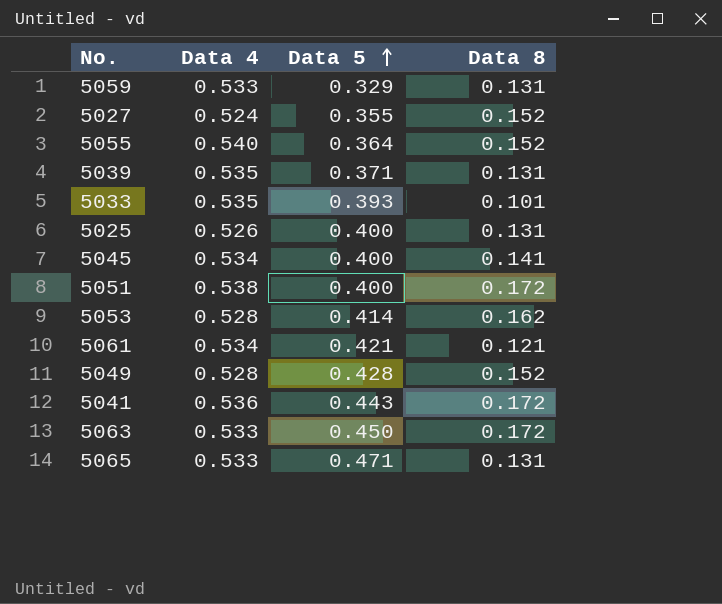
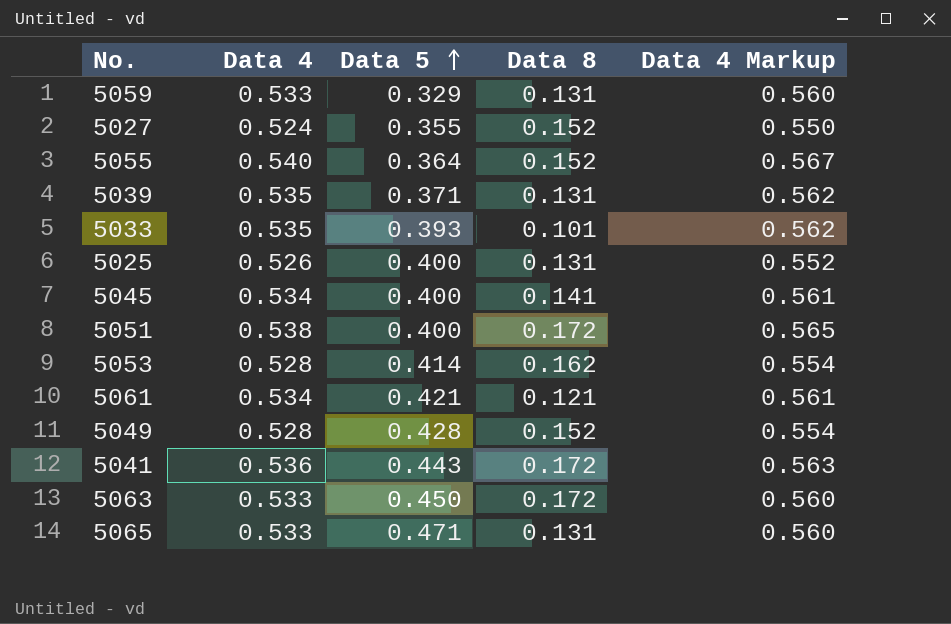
column Data 4 Markup | formula: none -> [Data 4] * 1.05

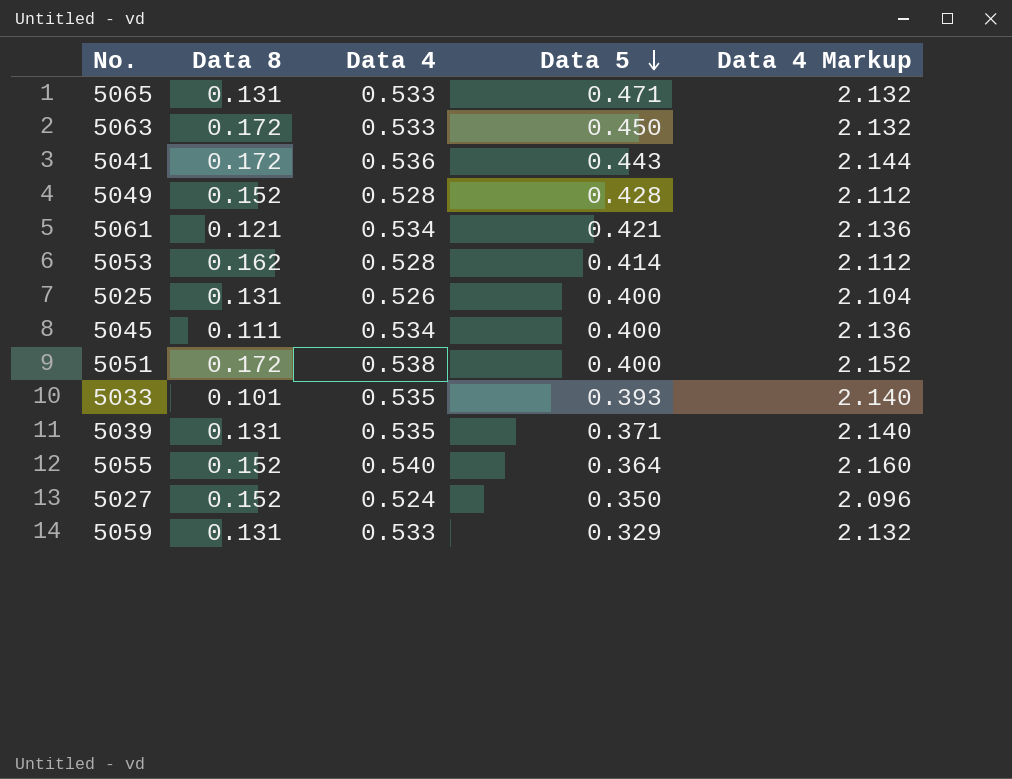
row order: Data 5 ascending -> Data 5 descending
column Data 8 | position: 4 -> 2
column Data 4 Markup | formula: [Data 4] * 1.05 -> [Data 4] * 4
5045 | Data 8: 0.141 -> 0.111
5027 | Data 5: 0.355 -> 0.350

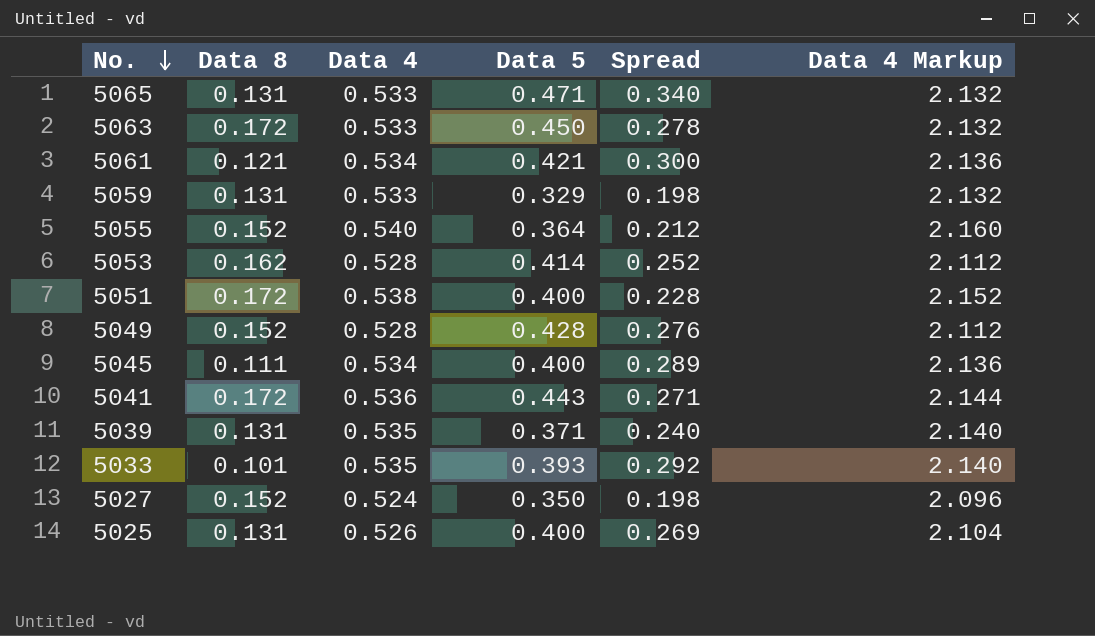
row order: Data 5 descending -> No. descending
column Spread | formula: none -> [Data 5] - [Data 8]

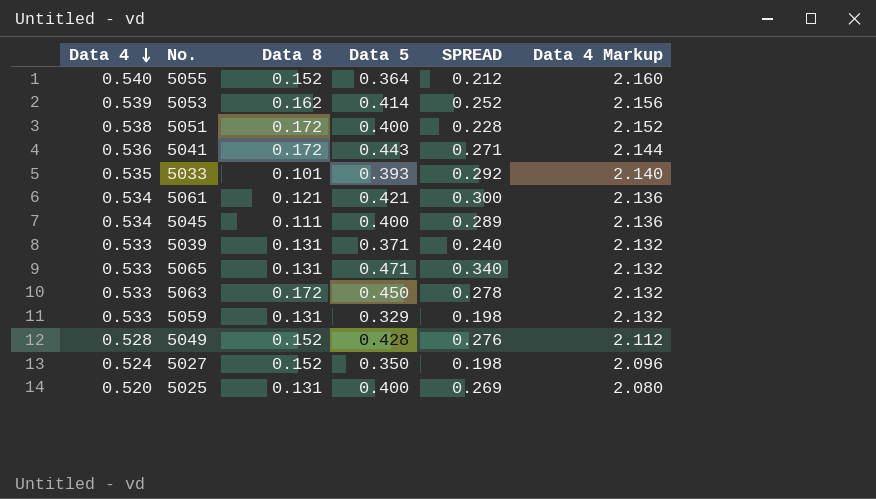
row order: No. descending -> Data 4 descending
column Data 4 | position: 3 -> 1
column name: Spread -> SPREAD
5053 | Data 4: 0.528 -> 0.539
5053 | Data 4 Markup: 2.112 -> 2.156
5039 | Data 4: 0.535 -> 0.533
5039 | Data 4 Markup: 2.140 -> 2.132
5025 | Data 4: 0.526 -> 0.520
5025 | Data 4 Markup: 2.104 -> 2.080

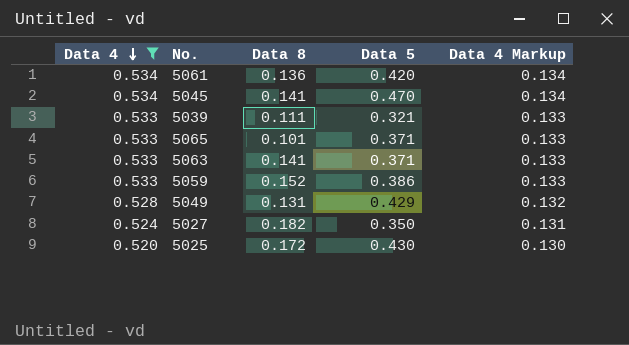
filter: none -> Data 4 <= 0.534
column SPREAD | formula: [Data 5] - [Data 8] -> none
column Data 4 Markup | formula: [Data 4] * 4 -> [Data 4] * 0.25
5061 | Data 8: 0.121 -> 0.136
5061 | Data 5: 0.421 -> 0.420
5045 | Data 8: 0.111 -> 0.141
5045 | Data 5: 0.400 -> 0.470
5039 | Data 8: 0.131 -> 0.111
5039 | Data 5: 0.371 -> 0.321
5065 | Data 8: 0.131 -> 0.101
5065 | Data 5: 0.471 -> 0.371
5063 | Data 8: 0.172 -> 0.141
5063 | Data 5: 0.450 -> 0.371
5059 | Data 8: 0.131 -> 0.152
5059 | Data 5: 0.329 -> 0.386
5049 | Data 8: 0.152 -> 0.131
5049 | Data 5: 0.428 -> 0.429
5027 | Data 8: 0.152 -> 0.182
5025 | Data 8: 0.131 -> 0.172
5025 | Data 5: 0.400 -> 0.430

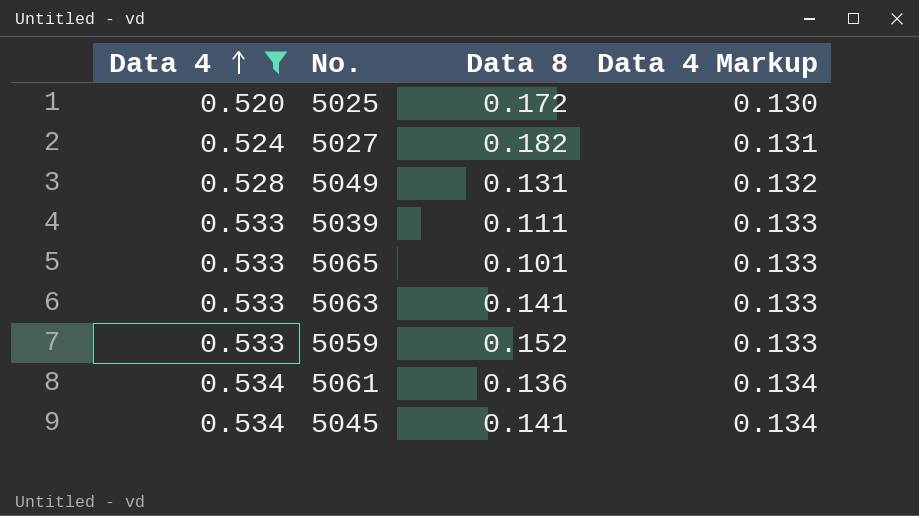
row order: Data 4 descending -> Data 4 ascending
column Data 5 | position: 4 -> none

